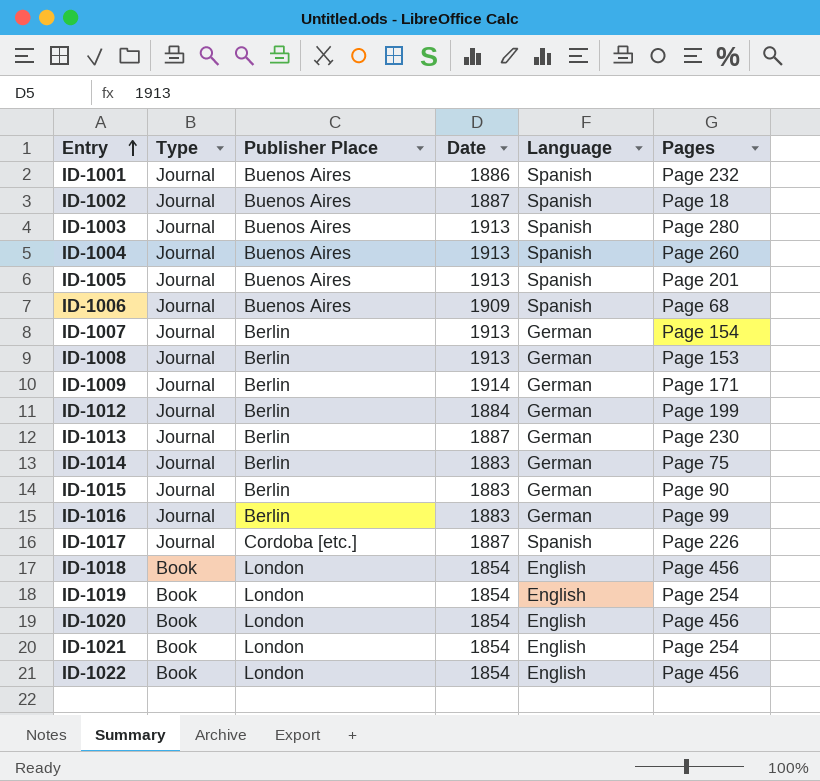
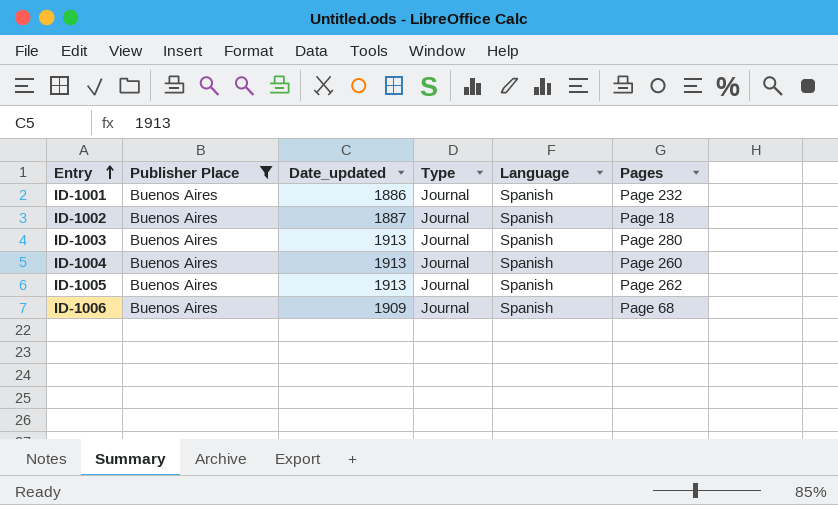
filter: none -> Publisher Place = Buenos Aires
column name: Date -> Date_updated
column Type | position: 2 -> 4
ID-1005 | Pages: Page 201 -> Page 262

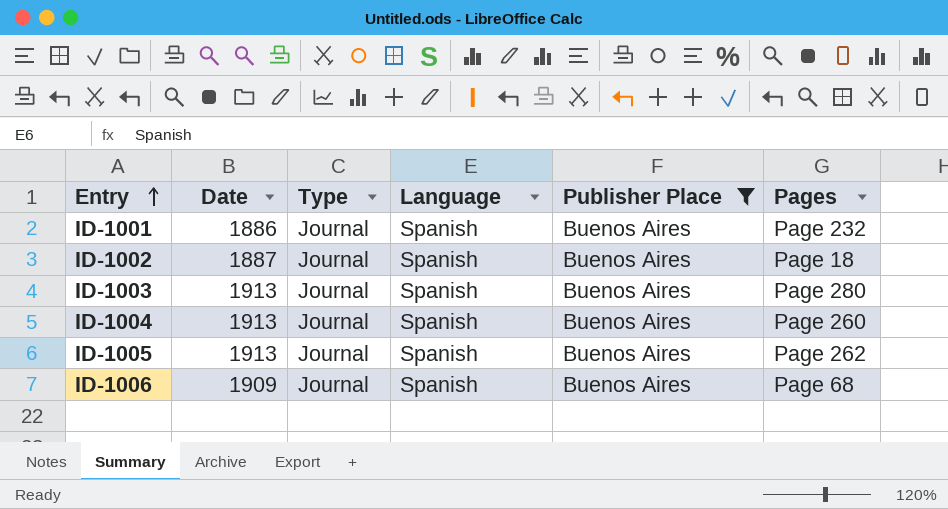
column name: Date_updated -> Date
column Publisher Place | position: 2 -> 5

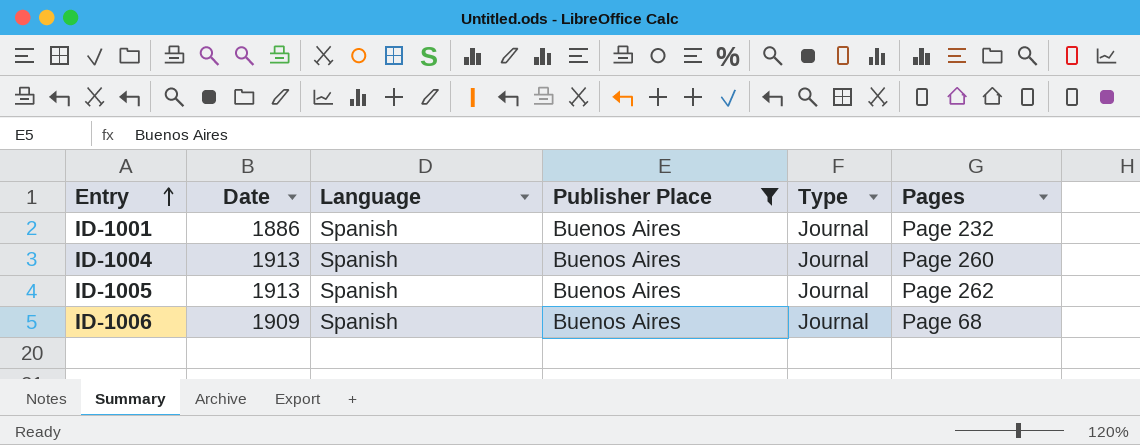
column Type | position: 3 -> 5
row ID-1002: 1887 | Journal | Spanish | Buenos Aires | Page 18 -> none
row ID-1003: 1913 | Journal | Spanish | Buenos Aires | Page 280 -> none

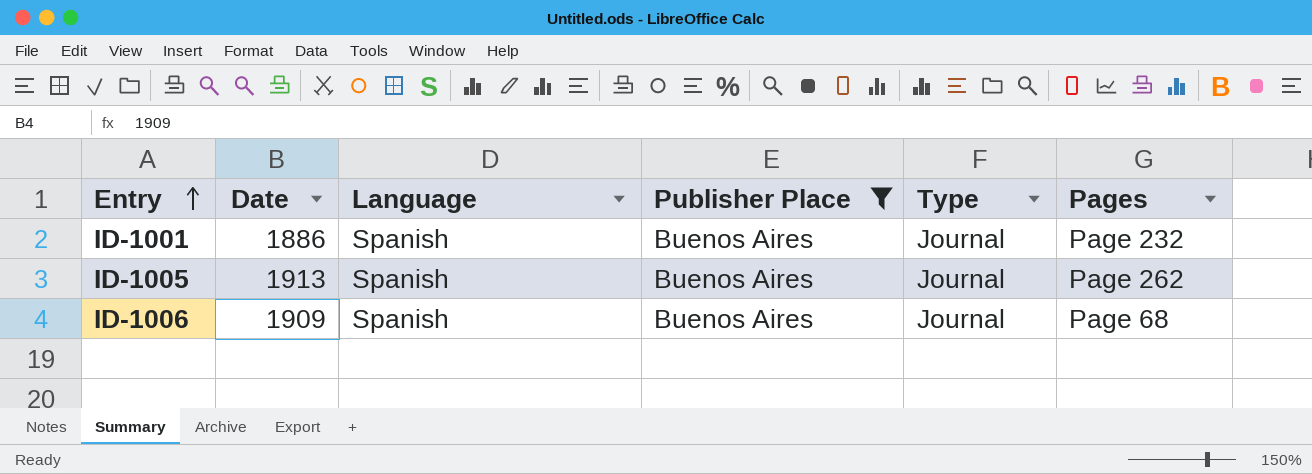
row ID-1004: 1913 | Spanish | Buenos Aires | Journal | Page 260 -> none

